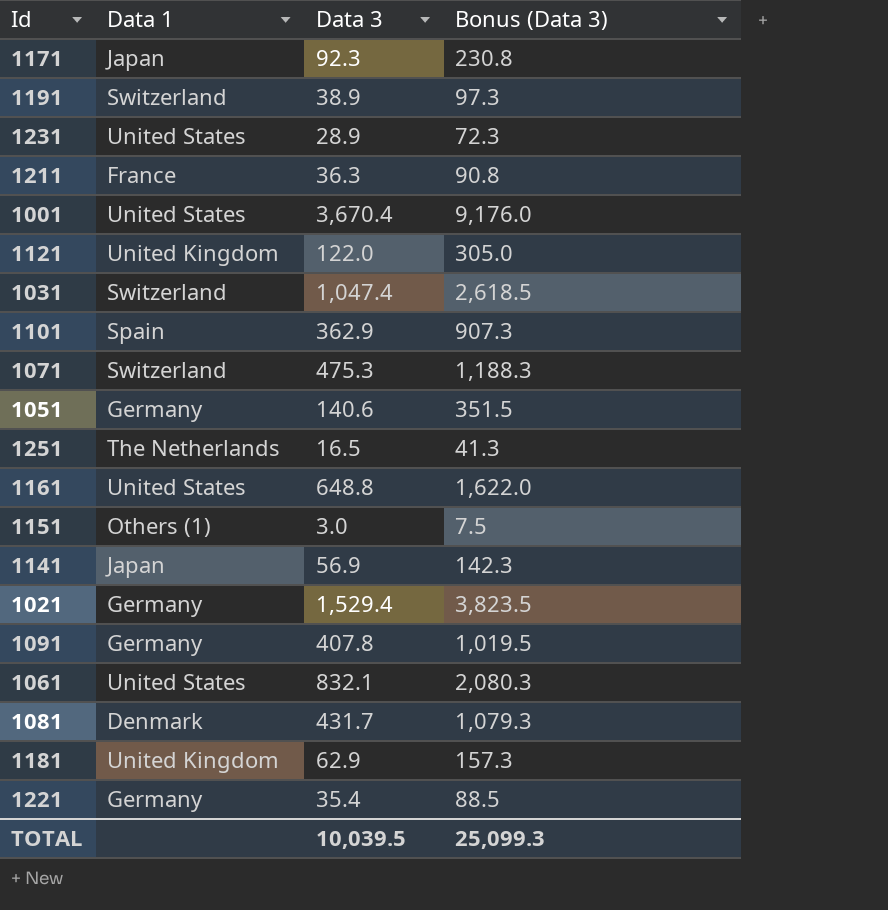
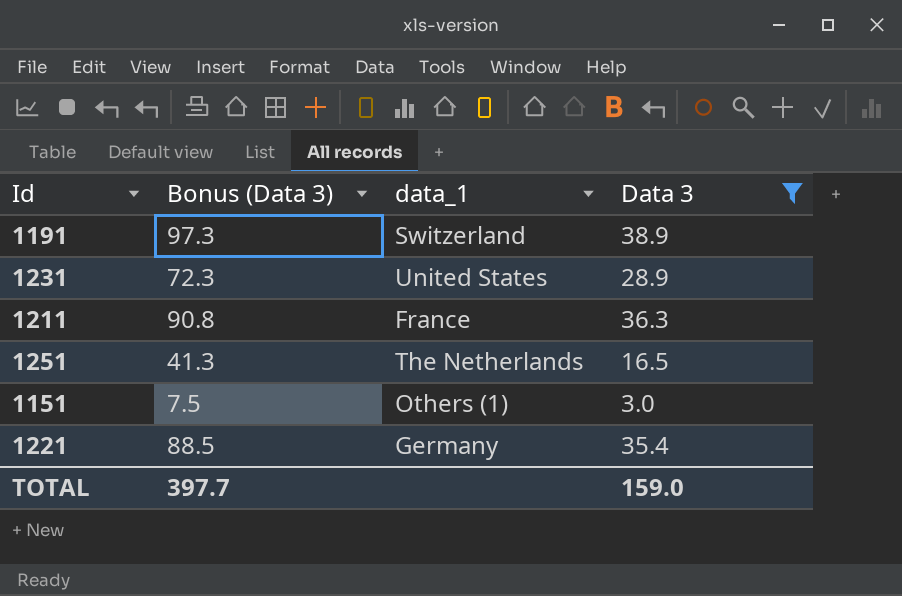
filter: none -> Data 3 <= 38.9
column Bonus (Data 3) | position: 4 -> 2
column name: Data 1 -> data_1
TOTAL | Bonus (Data 3): 25,099.3 -> 397.7
TOTAL | Data 3: 10,039.5 -> 159.0

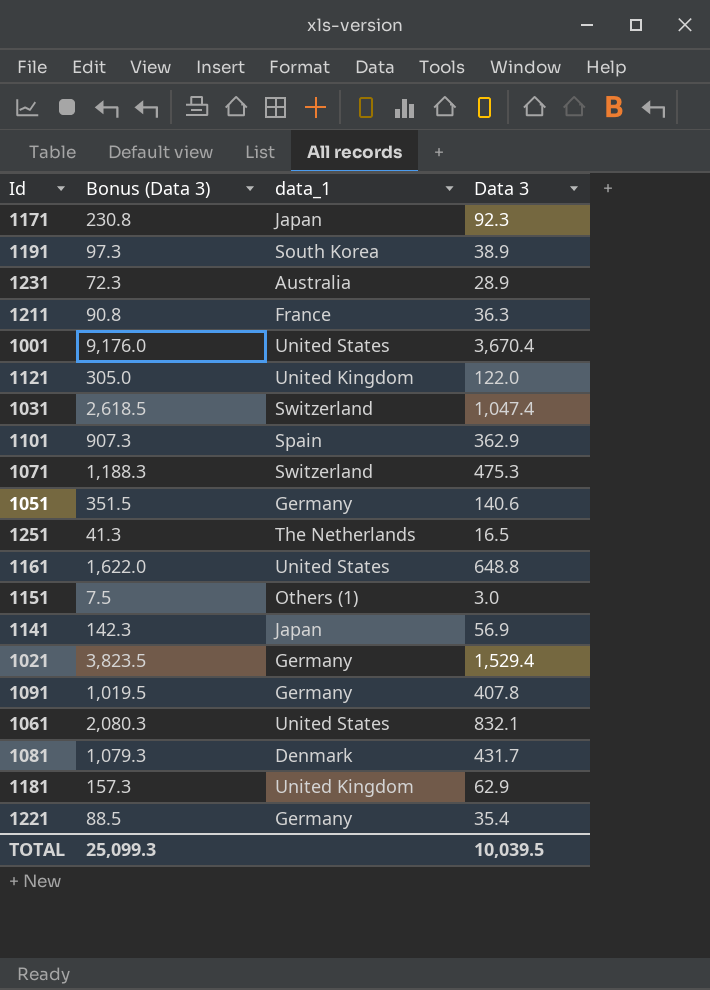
filter: Data 3 <= 38.9 -> none
1191 | data_1: Switzerland -> South Korea
1231 | data_1: United States -> Australia
TOTAL | Bonus (Data 3): 397.7 -> 25,099.3
TOTAL | Data 3: 159.0 -> 10,039.5

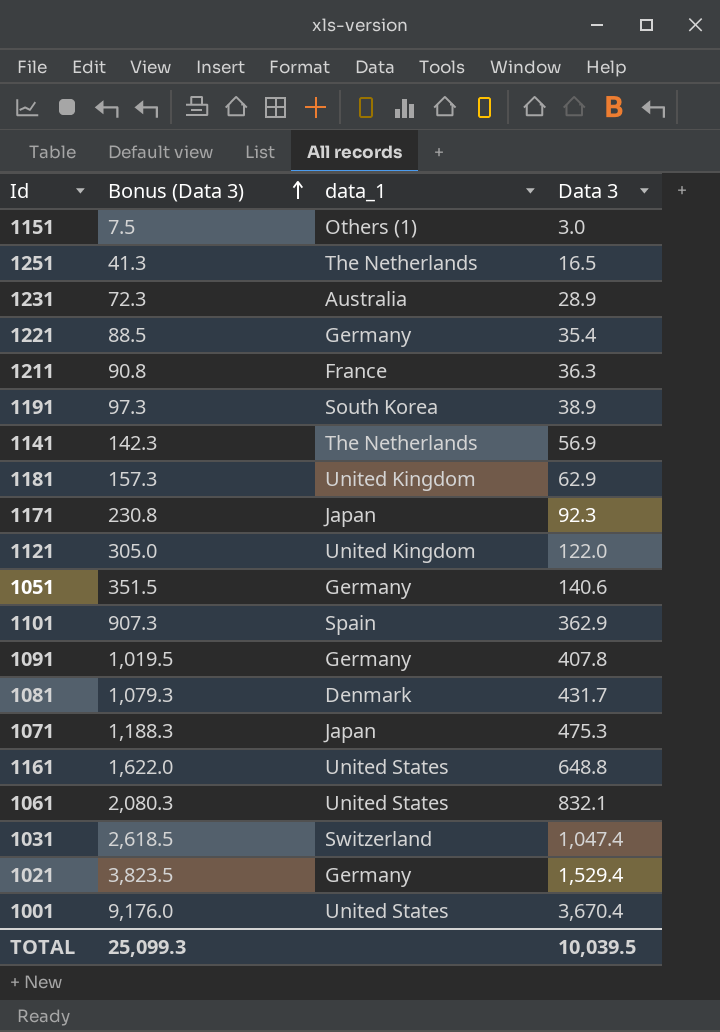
row order: none -> Bonus (Data 3) ascending
1141 | data_1: Japan -> The Netherlands
1071 | data_1: Switzerland -> Japan

